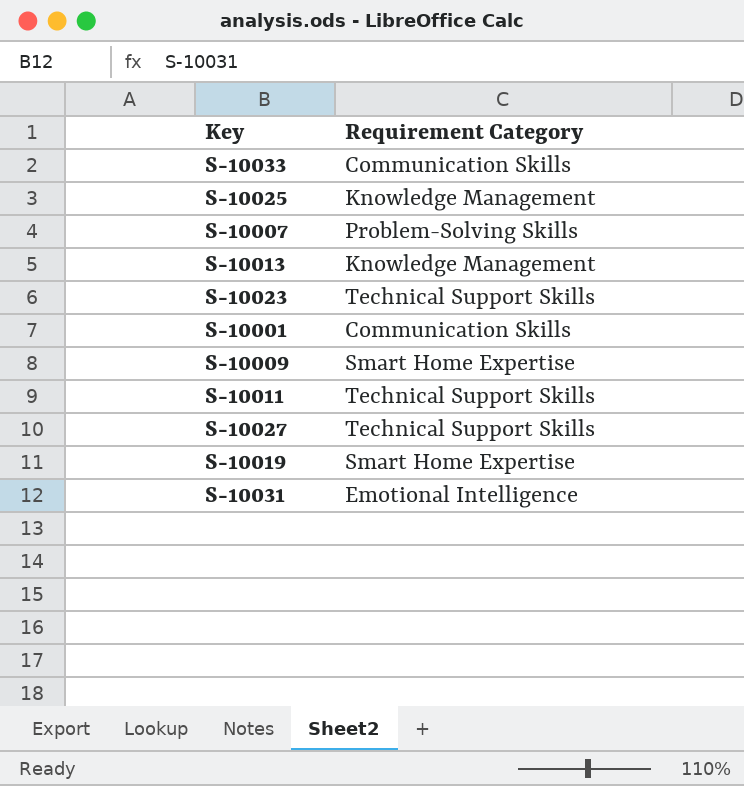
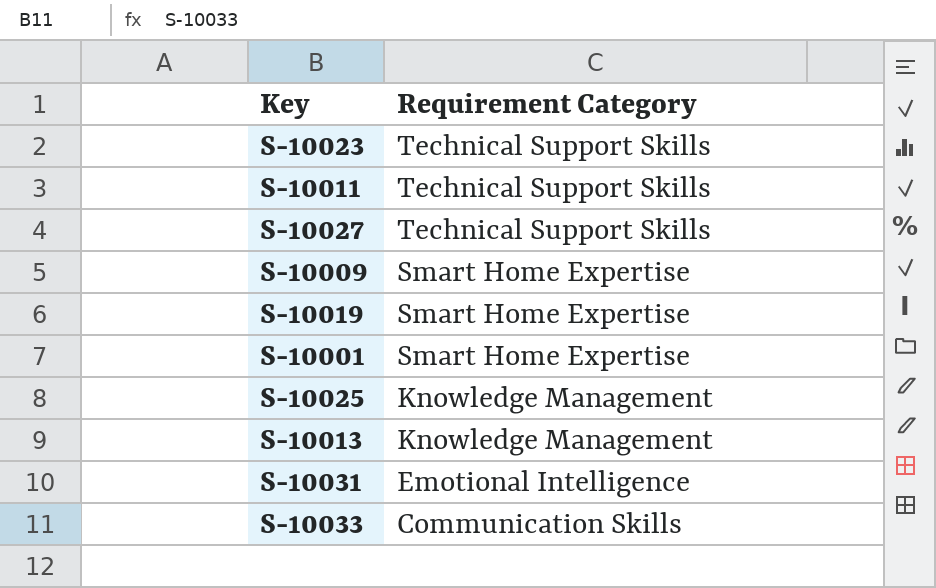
row order: none -> Requirement Category descending
row S-10007: Problem-Solving Skills -> none
S-10001 | Requirement Category: Communication Skills -> Smart Home Expertise

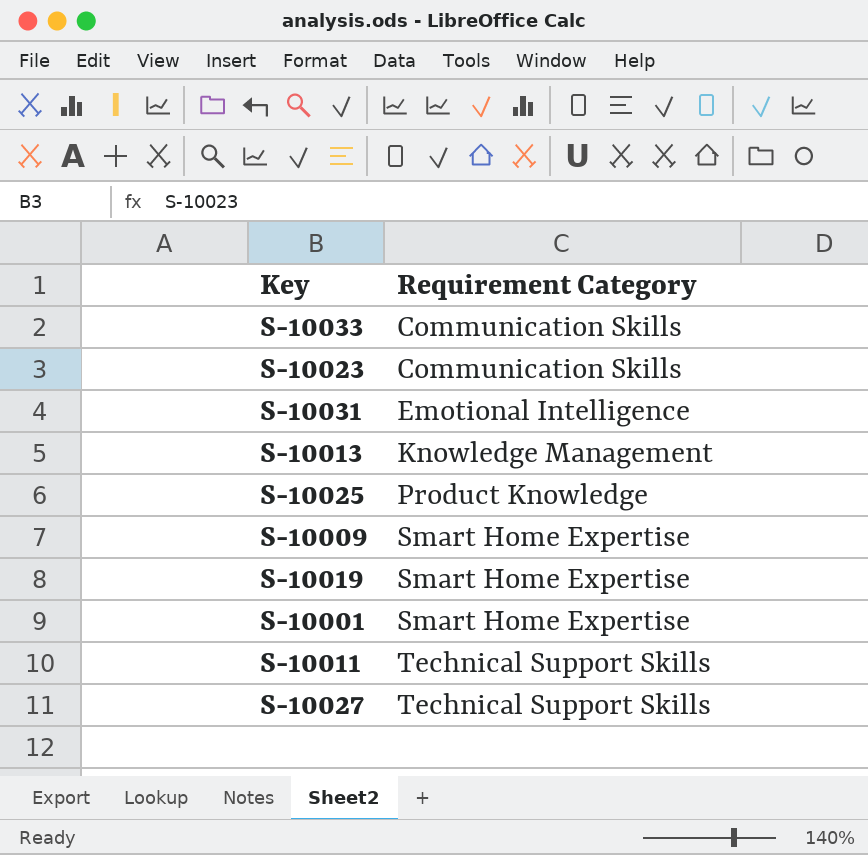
row order: Requirement Category descending -> Requirement Category ascending
S-10023 | Requirement Category: Technical Support Skills -> Communication Skills
S-10025 | Requirement Category: Knowledge Management -> Product Knowledge

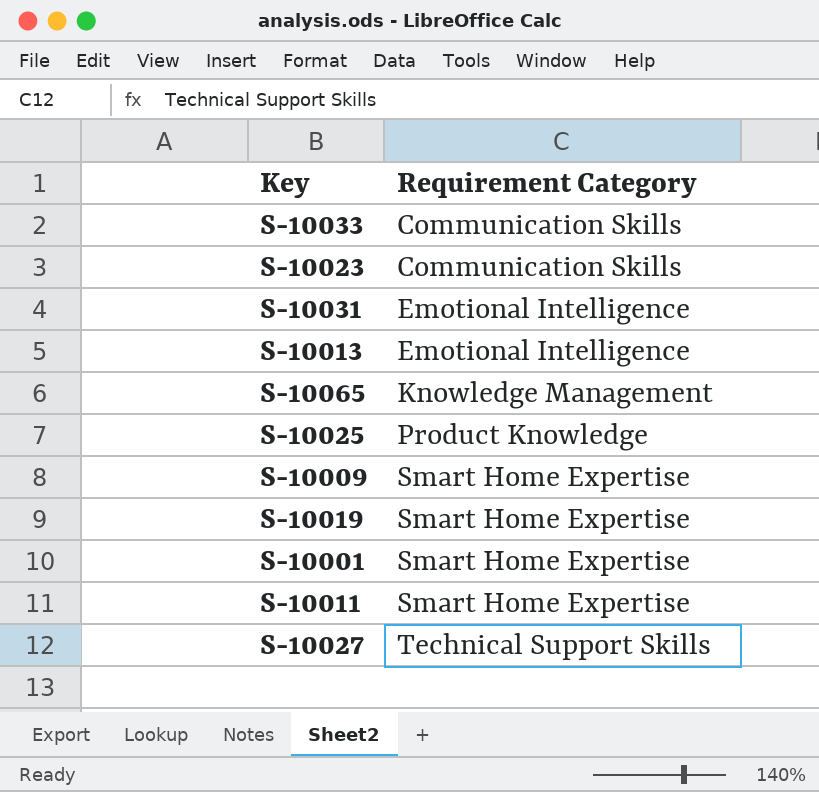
S-10013 | Requirement Category: Knowledge Management -> Emotional Intelligence
row S-10065: none -> Knowledge Management
S-10011 | Requirement Category: Technical Support Skills -> Smart Home Expertise

